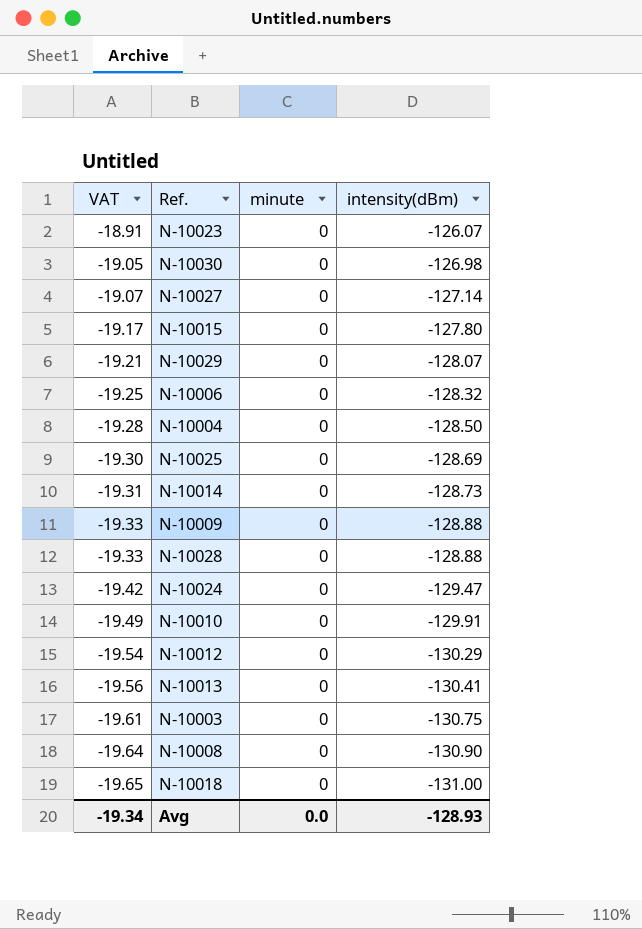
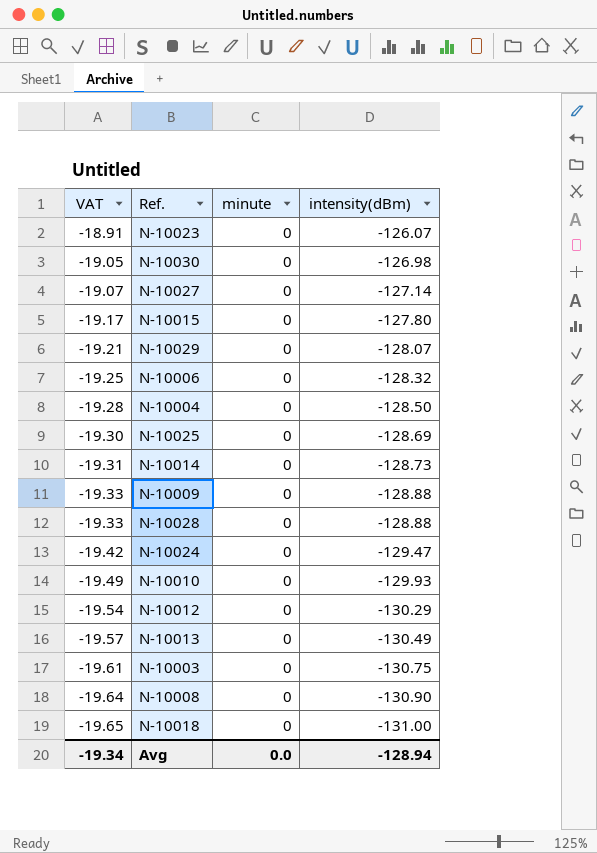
N-10010 | intensity(dBm): -129.91 -> -129.93
N-10013 | VAT: -19.56 -> -19.57
N-10013 | intensity(dBm): -130.41 -> -130.49
Avg | intensity(dBm): -128.93 -> -128.94

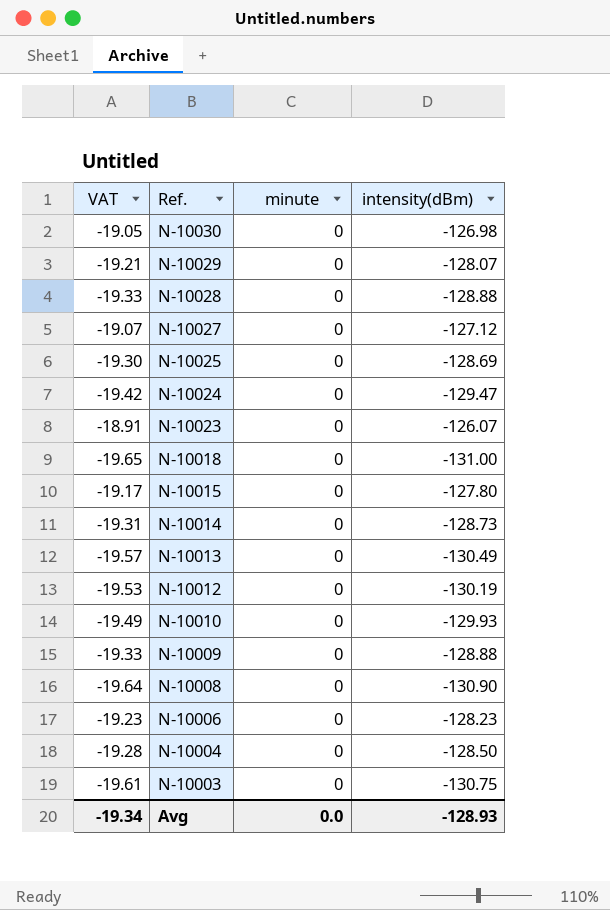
row order: VAT descending -> Ref. descending
N-10027 | intensity(dBm): -127.14 -> -127.12
N-10012 | VAT: -19.54 -> -19.53
N-10012 | intensity(dBm): -130.29 -> -130.19
N-10006 | VAT: -19.25 -> -19.23
N-10006 | intensity(dBm): -128.32 -> -128.23
Avg | intensity(dBm): -128.94 -> -128.93

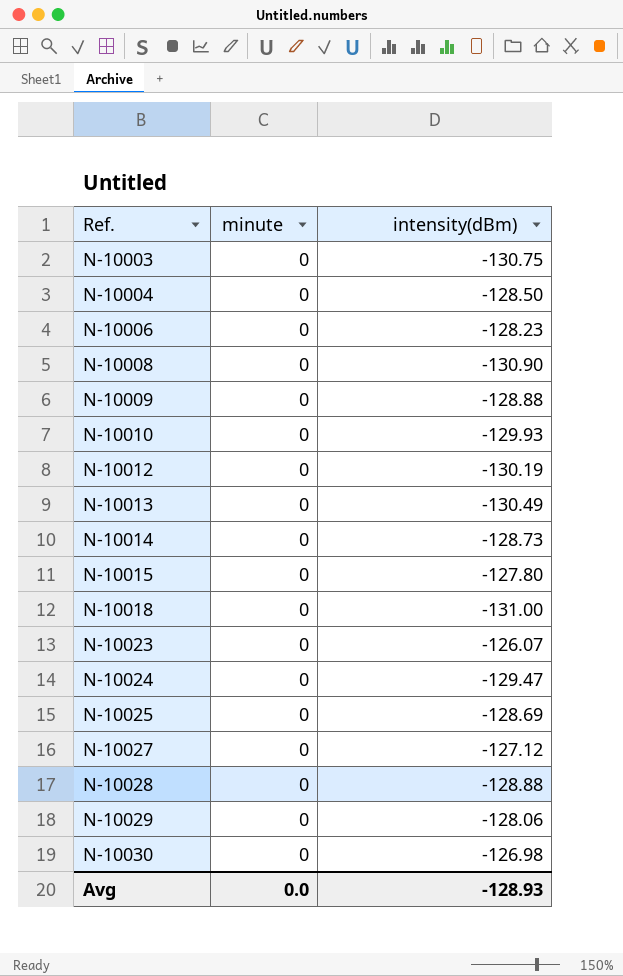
row order: Ref. descending -> Ref. ascending
column VAT | formula: [intensity(dBm)] * 0.15 -> none
N-10029 | intensity(dBm): -128.07 -> -128.06

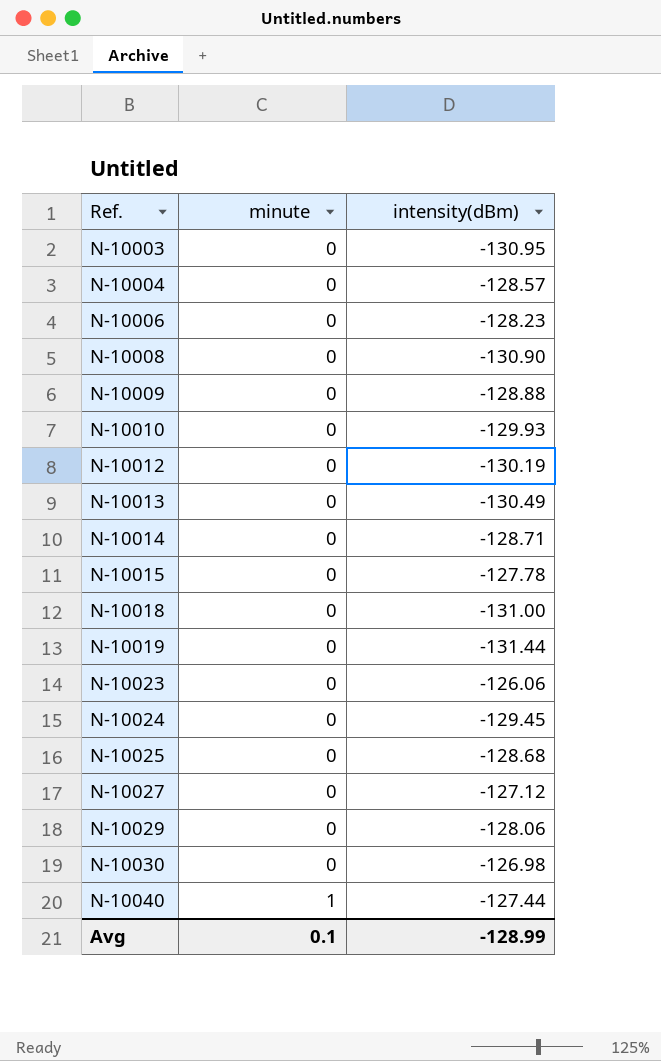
row N-10028: 0 | -128.88 -> none
N-10003 | intensity(dBm): -130.75 -> -130.95
N-10004 | intensity(dBm): -128.50 -> -128.57
N-10014 | intensity(dBm): -128.73 -> -128.71
N-10015 | intensity(dBm): -127.80 -> -127.78
row N-10019: none -> 0 | -131.44
N-10023 | intensity(dBm): -126.07 -> -126.06
N-10024 | intensity(dBm): -129.47 -> -129.45
N-10025 | intensity(dBm): -128.69 -> -128.68
row N-10040: none -> 1 | -127.44
Avg | minute: 0.0 -> 0.1
Avg | intensity(dBm): -128.93 -> -128.99

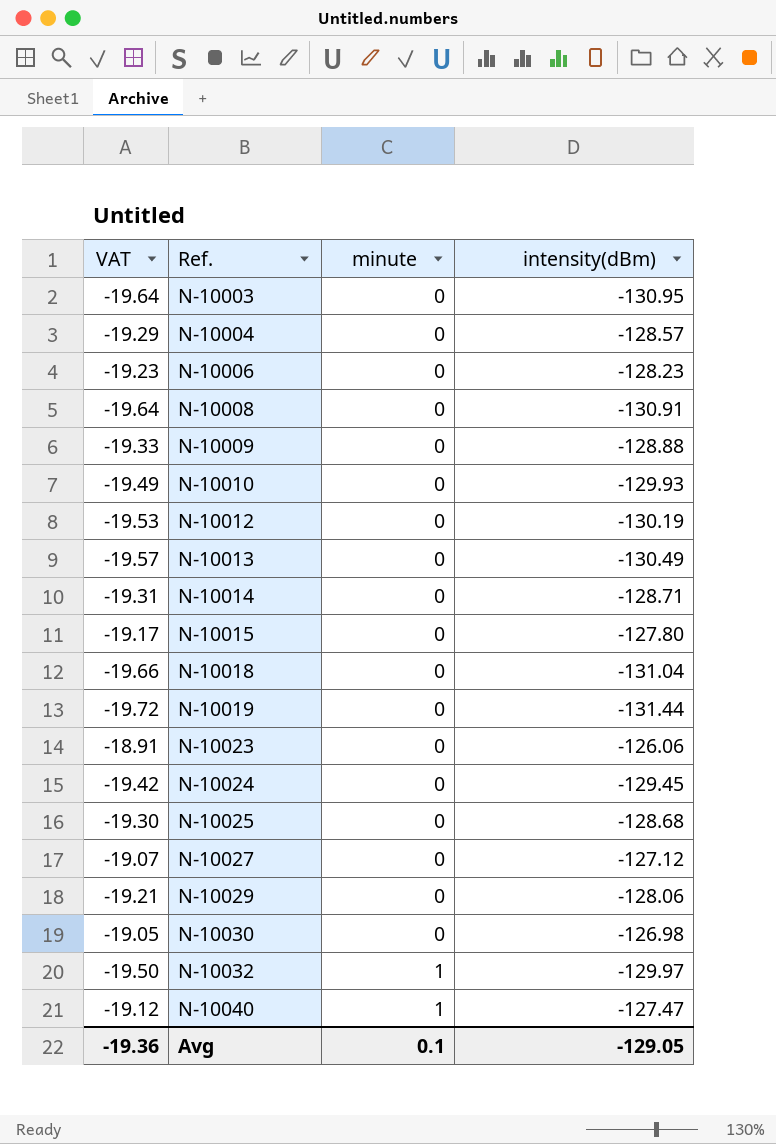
column VAT | formula: none -> [intensity(dBm)] * 0.15
N-10008 | intensity(dBm): -130.90 -> -130.91
N-10015 | intensity(dBm): -127.78 -> -127.80
N-10018 | intensity(dBm): -131.00 -> -131.04
row N-10032: none -> -19.50 | 1 | -129.97
N-10040 | intensity(dBm): -127.44 -> -127.47
Avg | intensity(dBm): -128.99 -> -129.05

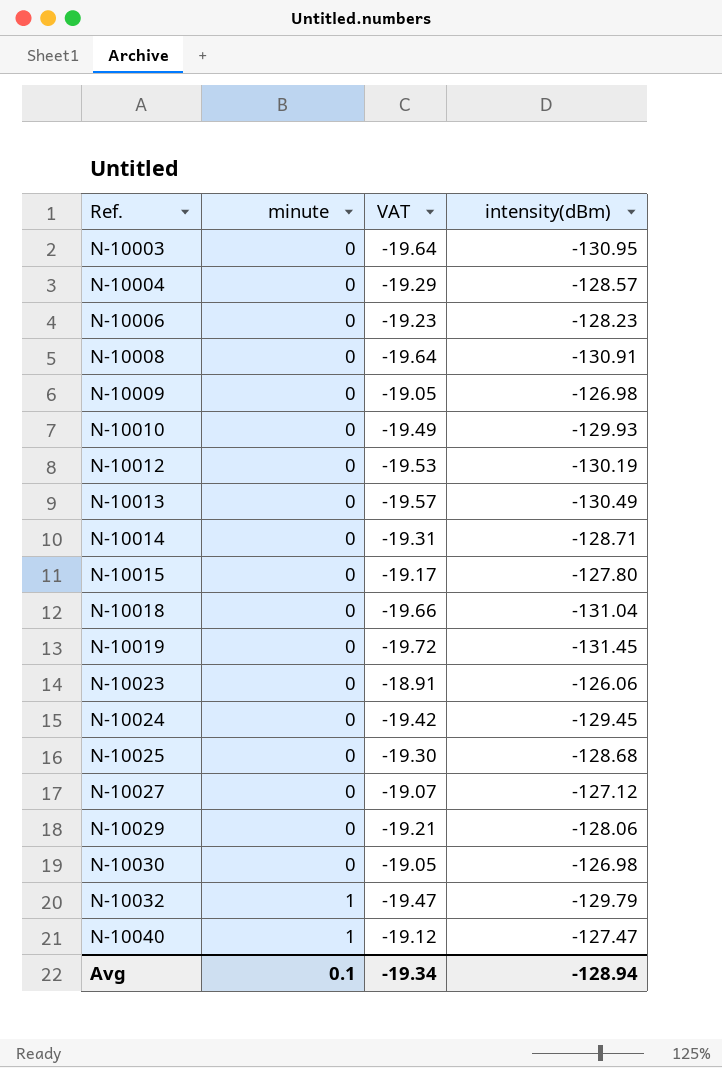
column VAT | position: 1 -> 3
N-10009 | VAT: -19.33 -> -19.05
N-10009 | intensity(dBm): -128.88 -> -126.98
N-10019 | intensity(dBm): -131.44 -> -131.45
N-10032 | VAT: -19.50 -> -19.47
N-10032 | intensity(dBm): -129.97 -> -129.79
Avg | VAT: -19.36 -> -19.34
Avg | intensity(dBm): -129.05 -> -128.94

